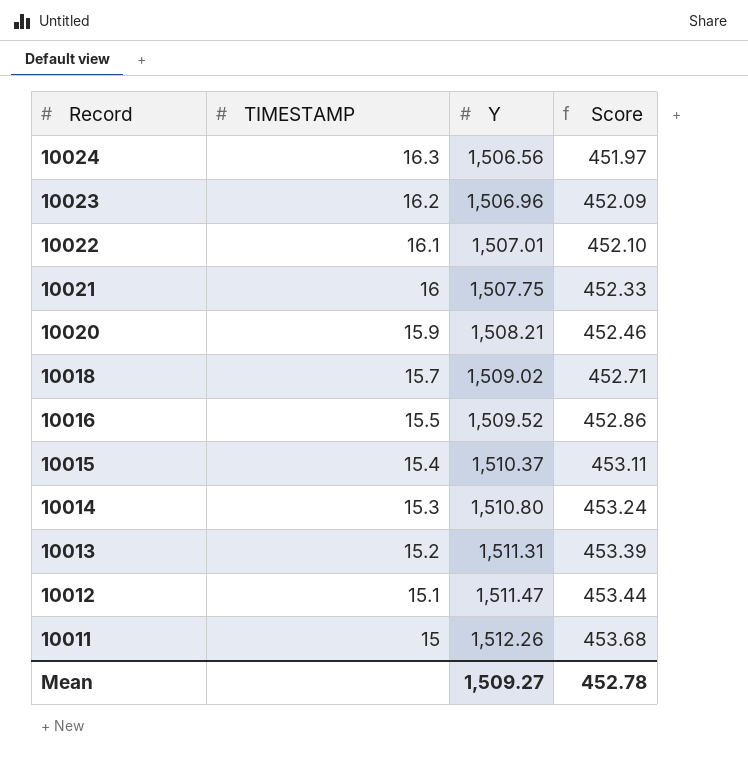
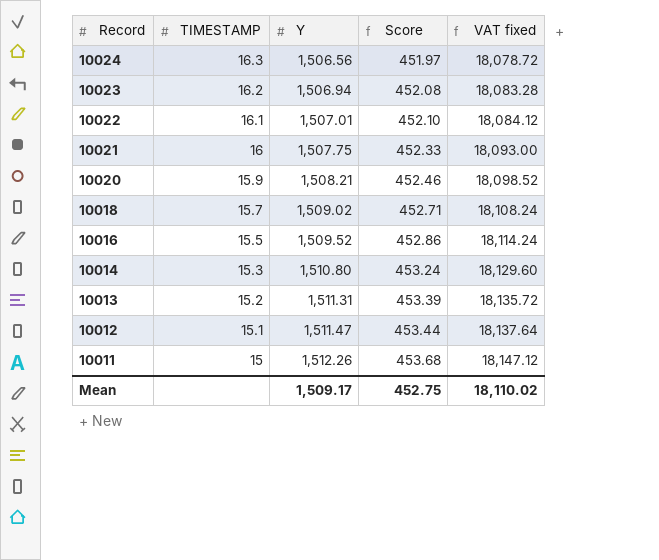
column VAT fixed | formula: none -> [Y] * 12
row 10015: 15.4 | 1,510.37 | 453.11 -> none
10023 | Y: 1,506.96 -> 1,506.94
10023 | Score: 452.09 -> 452.08
Mean | Y: 1,509.27 -> 1,509.17
Mean | Score: 452.78 -> 452.75

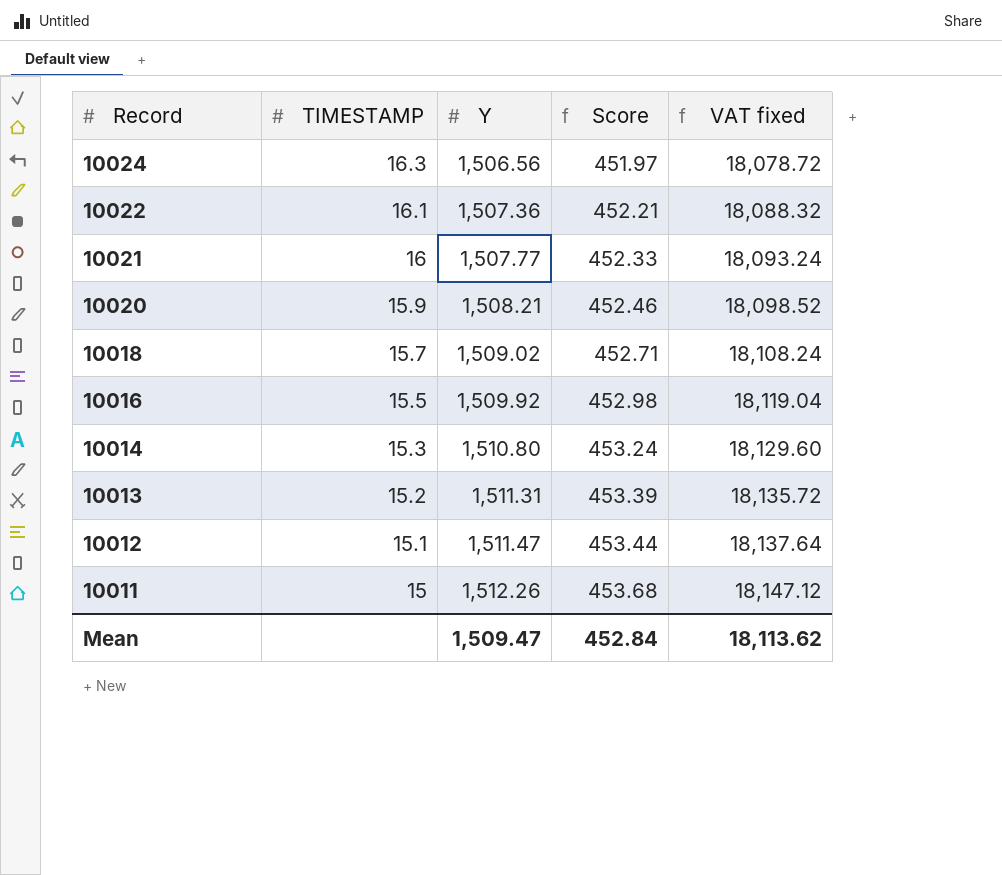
row 10023: 16.2 | 1,506.94 | 452.08 | 18,083.28 -> none
10022 | Y: 1,507.01 -> 1,507.36
10022 | Score: 452.10 -> 452.21
10022 | VAT fixed: 18,084.12 -> 18,088.32
10021 | Y: 1,507.75 -> 1,507.77
10021 | VAT fixed: 18,093.00 -> 18,093.24
10016 | Y: 1,509.52 -> 1,509.92
10016 | Score: 452.86 -> 452.98
10016 | VAT fixed: 18,114.24 -> 18,119.04
Mean | Y: 1,509.17 -> 1,509.47
Mean | Score: 452.75 -> 452.84
Mean | VAT fixed: 18,110.02 -> 18,113.62

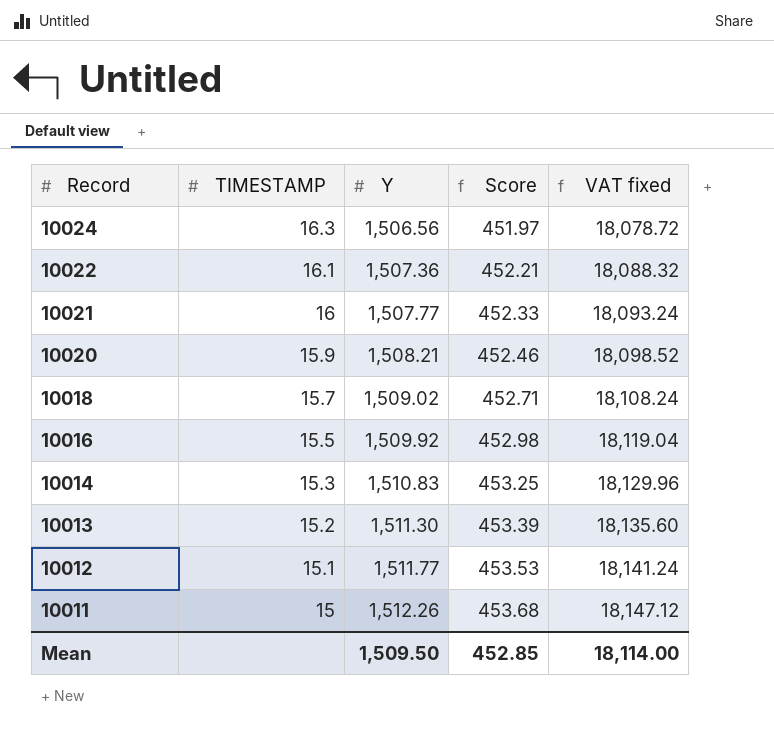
10014 | Y: 1,510.80 -> 1,510.83
10014 | Score: 453.24 -> 453.25
10014 | VAT fixed: 18,129.60 -> 18,129.96
10013 | Y: 1,511.31 -> 1,511.30
10013 | VAT fixed: 18,135.72 -> 18,135.60
10012 | Y: 1,511.47 -> 1,511.77
10012 | Score: 453.44 -> 453.53
10012 | VAT fixed: 18,137.64 -> 18,141.24
Mean | Y: 1,509.47 -> 1,509.50
Mean | Score: 452.84 -> 452.85
Mean | VAT fixed: 18,113.62 -> 18,114.00

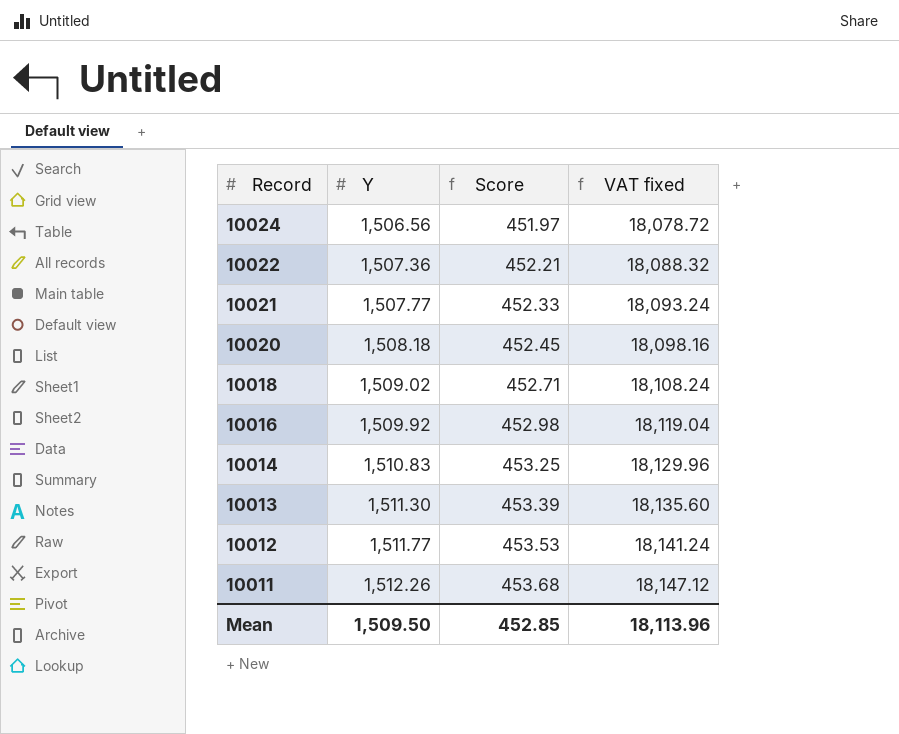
column TIMESTAMP | position: 2 -> none
10020 | Y: 1,508.21 -> 1,508.18
10020 | Score: 452.46 -> 452.45
10020 | VAT fixed: 18,098.52 -> 18,098.16
Mean | VAT fixed: 18,114.00 -> 18,113.96

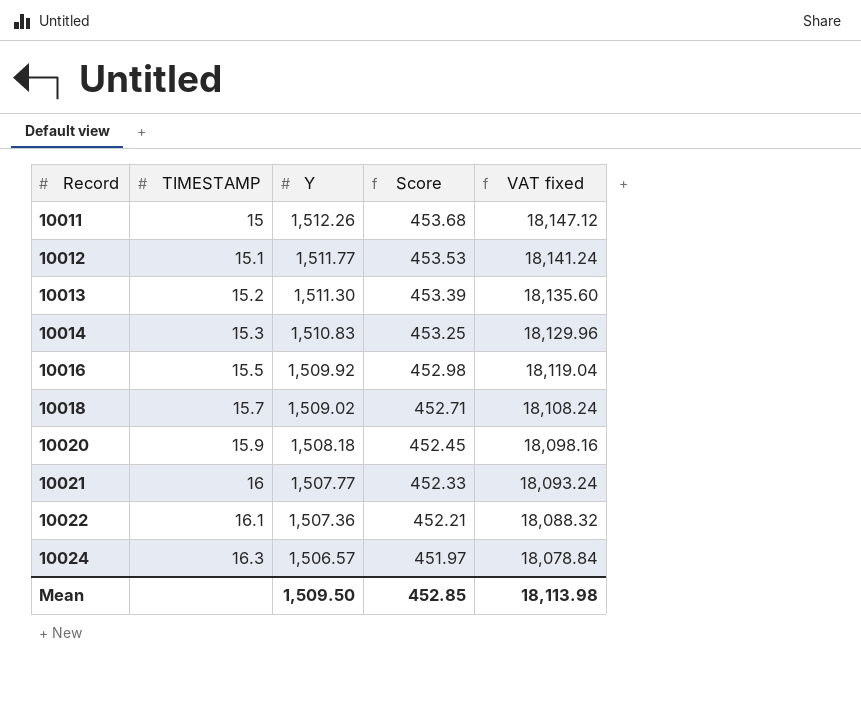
row order: Record descending -> Record ascending
column TIMESTAMP | position: none -> 2
10024 | Y: 1,506.56 -> 1,506.57
10024 | VAT fixed: 18,078.72 -> 18,078.84
Mean | VAT fixed: 18,113.96 -> 18,113.98

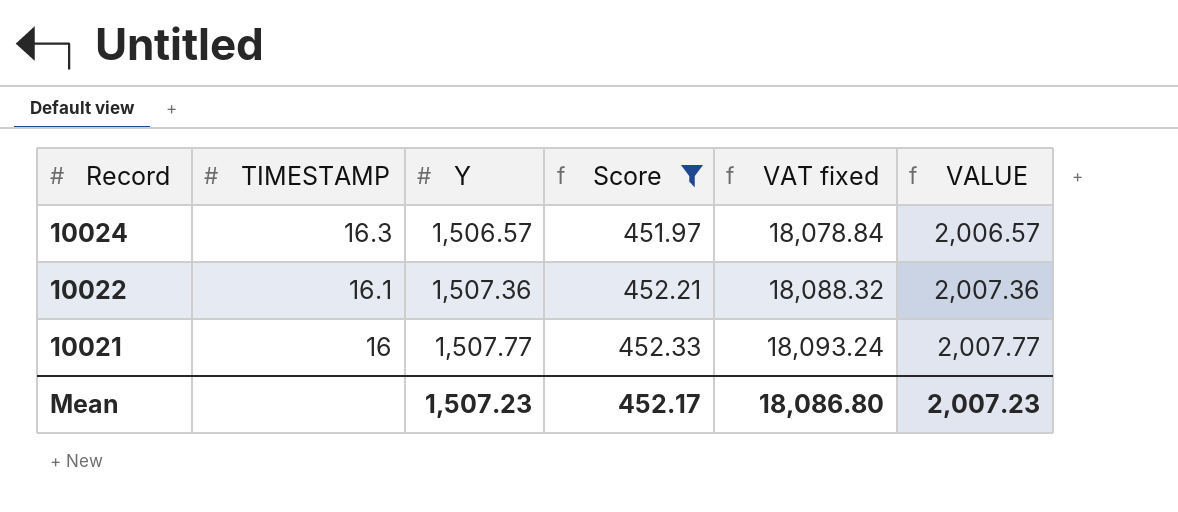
filter: none -> Score <= 452.33
row order: Record ascending -> Record descending
column VALUE | formula: none -> [Y] + 500
Mean | Y: 1,509.50 -> 1,507.23
Mean | Score: 452.85 -> 452.17
Mean | VAT fixed: 18,113.98 -> 18,086.80

